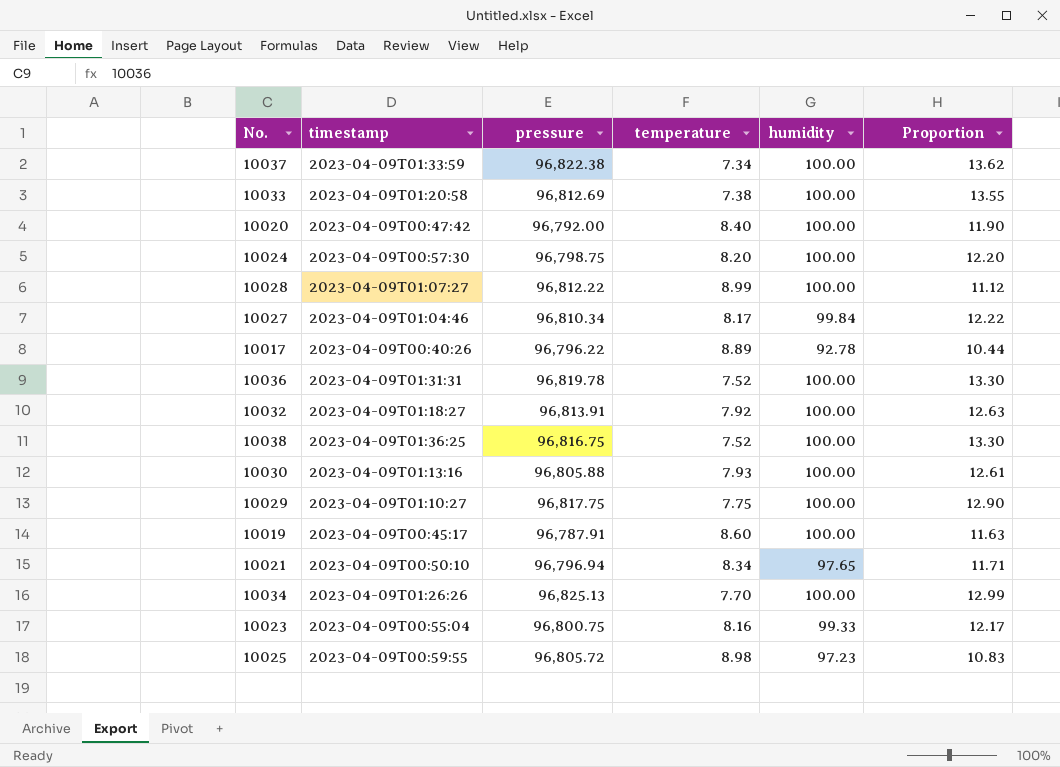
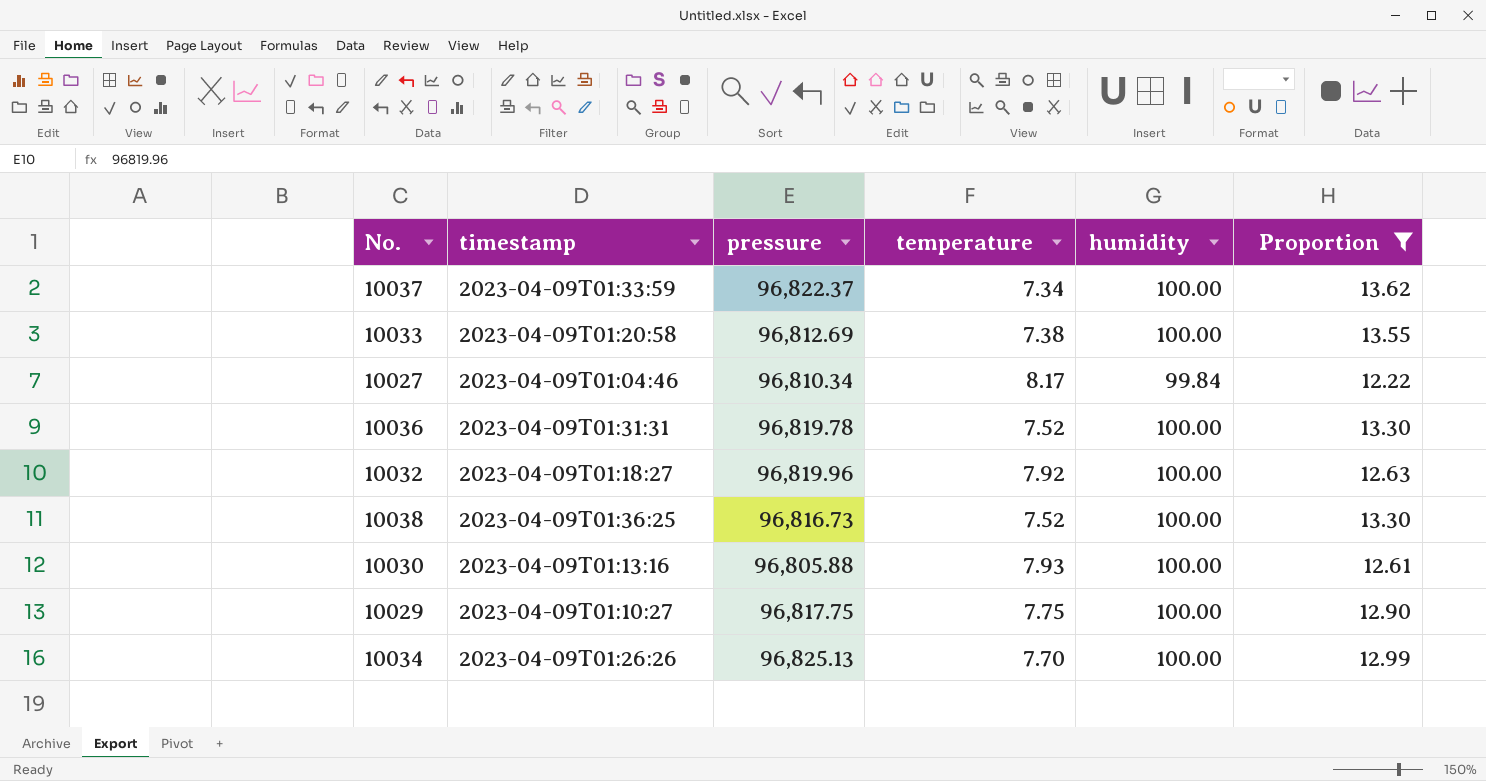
filter: none -> Proportion >= 12.22
10037 | pressure: 96,822.38 -> 96,822.37
10032 | pressure: 96,813.91 -> 96,819.96
10038 | pressure: 96,816.75 -> 96,816.73

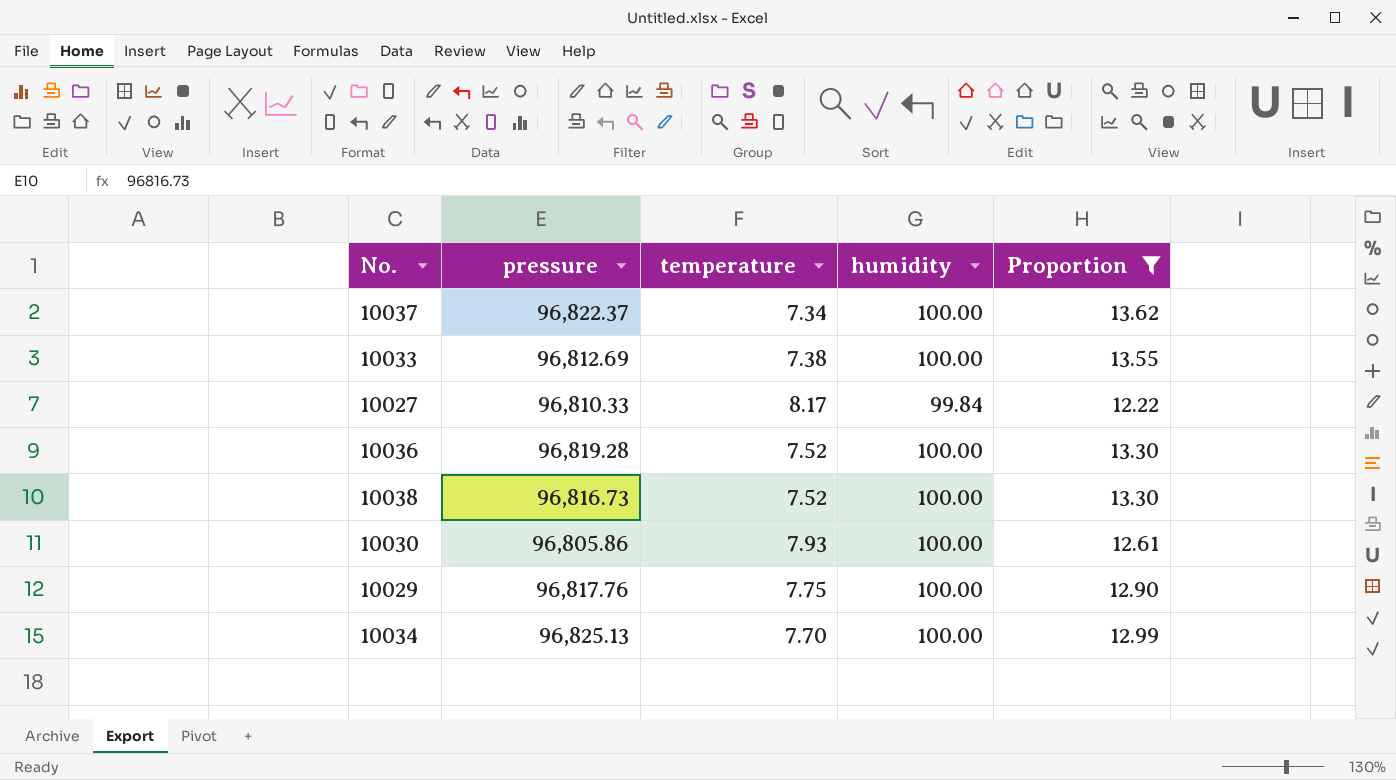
column timestamp | position: 2 -> none
row 10032: 2023-04-09T01:18:27 | 96,819.96 | 7.92 | 100.00 | 12.63 -> none
10027 | pressure: 96,810.34 -> 96,810.33
10036 | pressure: 96,819.78 -> 96,819.28
10030 | pressure: 96,805.88 -> 96,805.86
10029 | pressure: 96,817.75 -> 96,817.76

